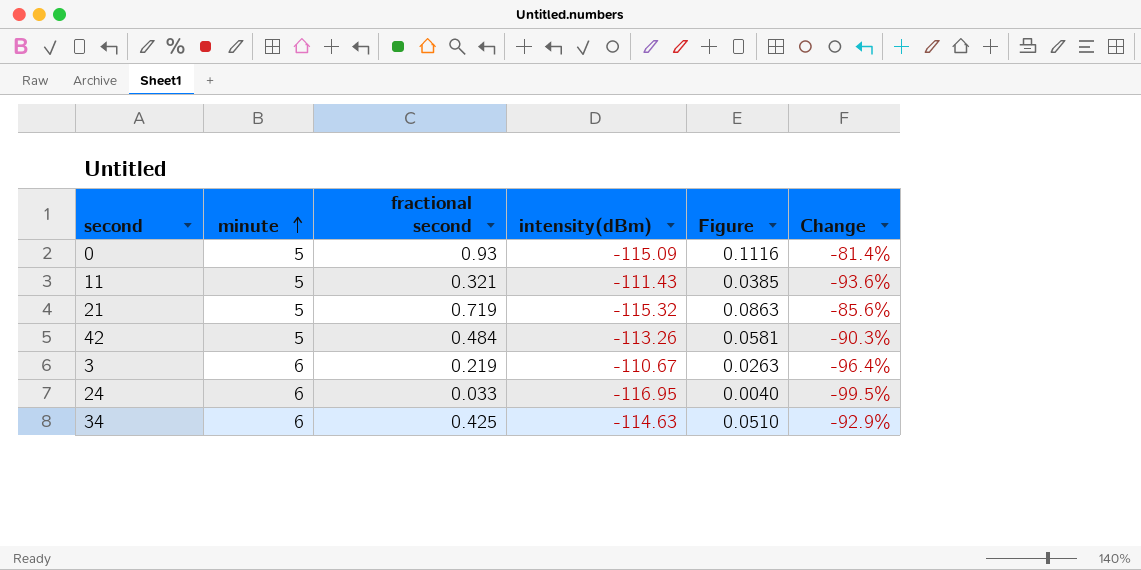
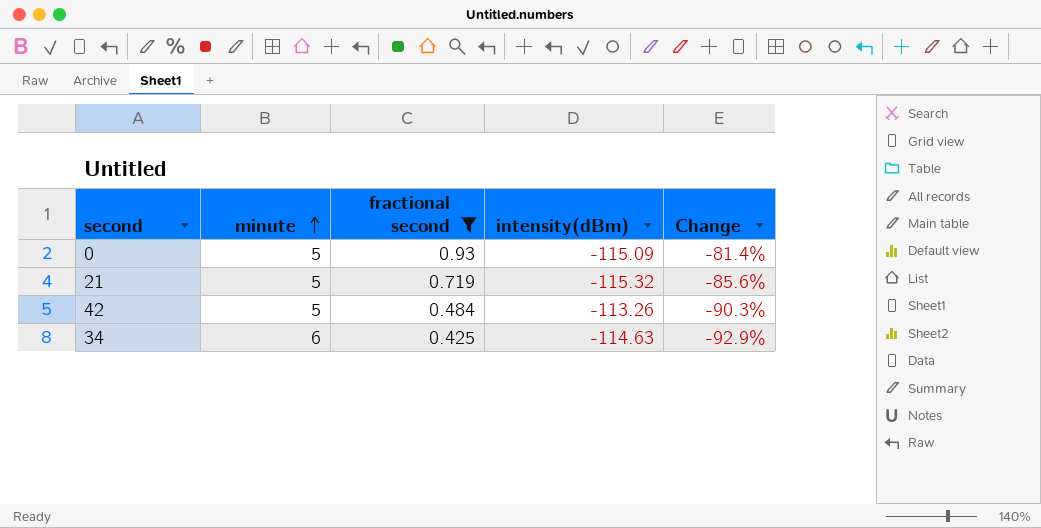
filter: none -> fractional second >= 0.425
column Figure | formula: [fractional second] * 0.12 -> none

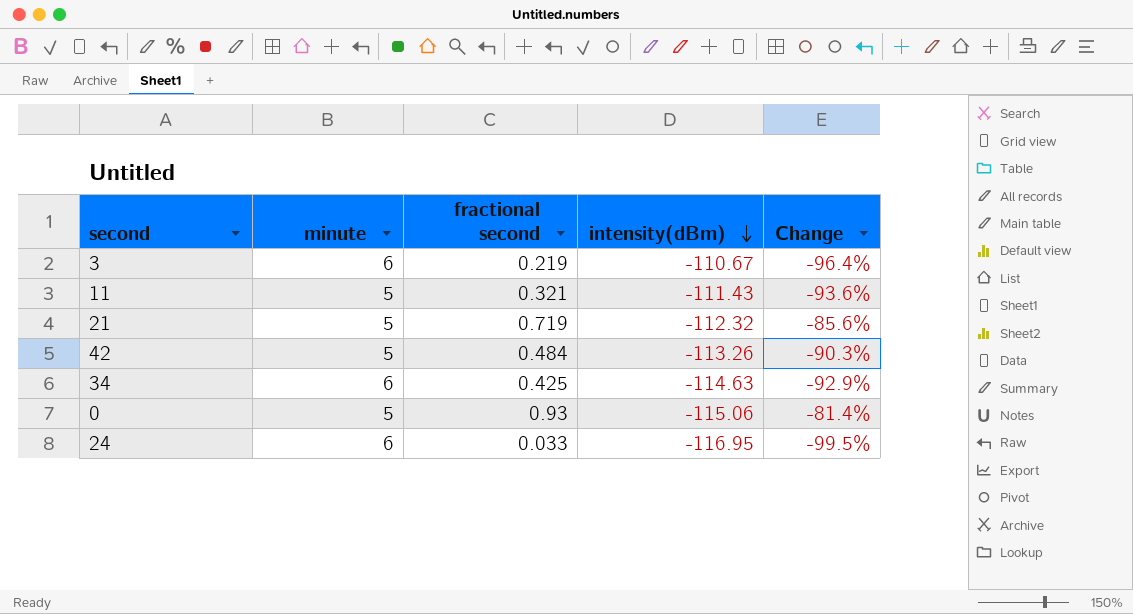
filter: fractional second >= 0.425 -> none
row order: minute ascending -> intensity(dBm) descending
21 | intensity(dBm): -115.32 -> -112.32
0 | intensity(dBm): -115.09 -> -115.06

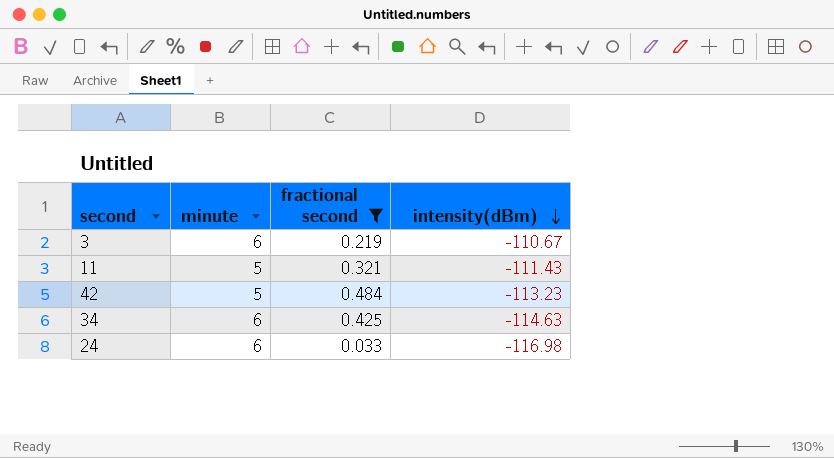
filter: none -> fractional second <= 0.484
column Change | formula: ([fractional second] - [minute]) / [minute] -> none
42 | intensity(dBm): -113.26 -> -113.23
24 | intensity(dBm): -116.95 -> -116.98

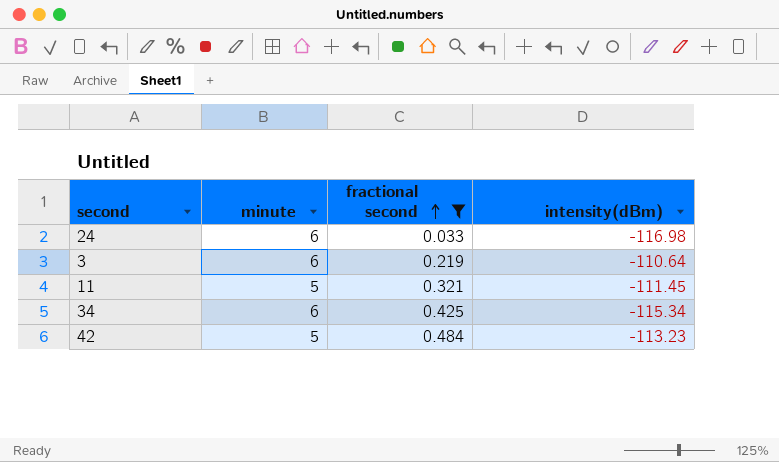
row order: intensity(dBm) descending -> fractional second ascending
3 | intensity(dBm): -110.67 -> -110.64
11 | intensity(dBm): -111.43 -> -111.45
34 | intensity(dBm): -114.63 -> -115.34

